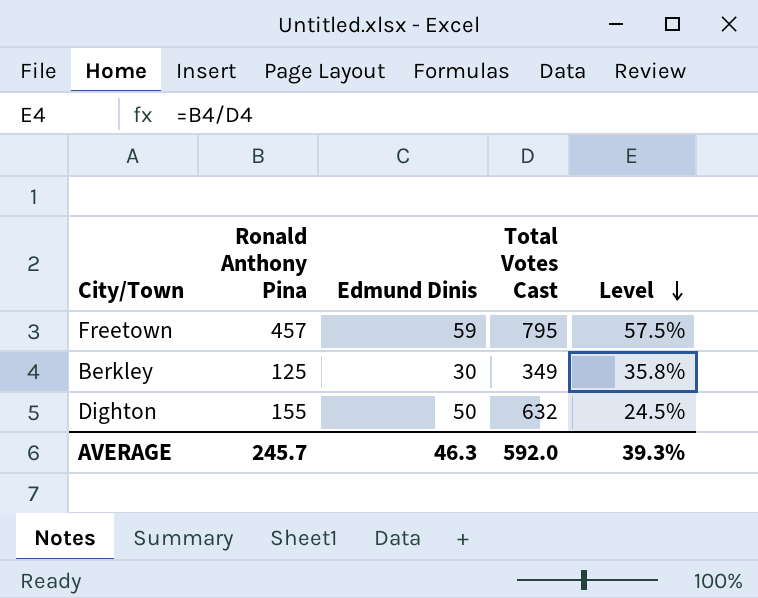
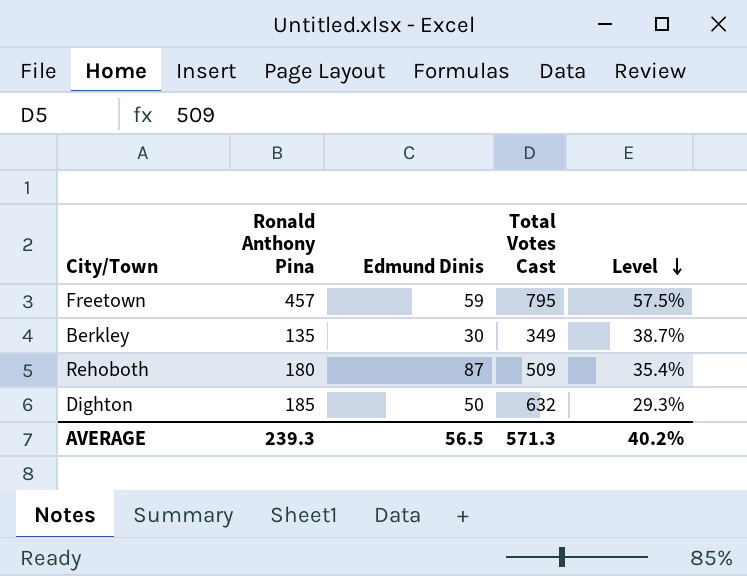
Berkley | Ronald Anthony Pina: 125 -> 135
Berkley | Level: 35.8% -> 38.7%
row Rehoboth: none -> 180 | 87 | 509 | 35.4%
Dighton | Ronald Anthony Pina: 155 -> 185
Dighton | Level: 24.5% -> 29.3%
AVERAGE | Ronald Anthony Pina: 245.7 -> 239.3
AVERAGE | Edmund Dinis: 46.3 -> 56.5
AVERAGE | Total Votes Cast: 592.0 -> 571.3
AVERAGE | Level: 39.3% -> 40.2%

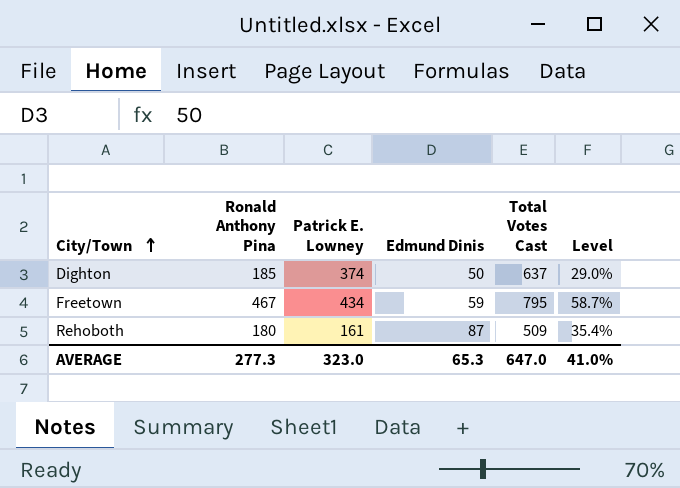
row order: Level descending -> City/Town ascending
column Patrick E. Lowney | position: none -> 3
row Berkley: 135 | 30 | 349 | 38.7% -> none
Dighton | Total Votes Cast: 632 -> 637
Dighton | Level: 29.3% -> 29.0%
Freetown | Ronald Anthony Pina: 457 -> 467
Freetown | Level: 57.5% -> 58.7%
AVERAGE | Ronald Anthony Pina: 239.3 -> 277.3
AVERAGE | Edmund Dinis: 56.5 -> 65.3
AVERAGE | Total Votes Cast: 571.3 -> 647.0
AVERAGE | Level: 40.2% -> 41.0%

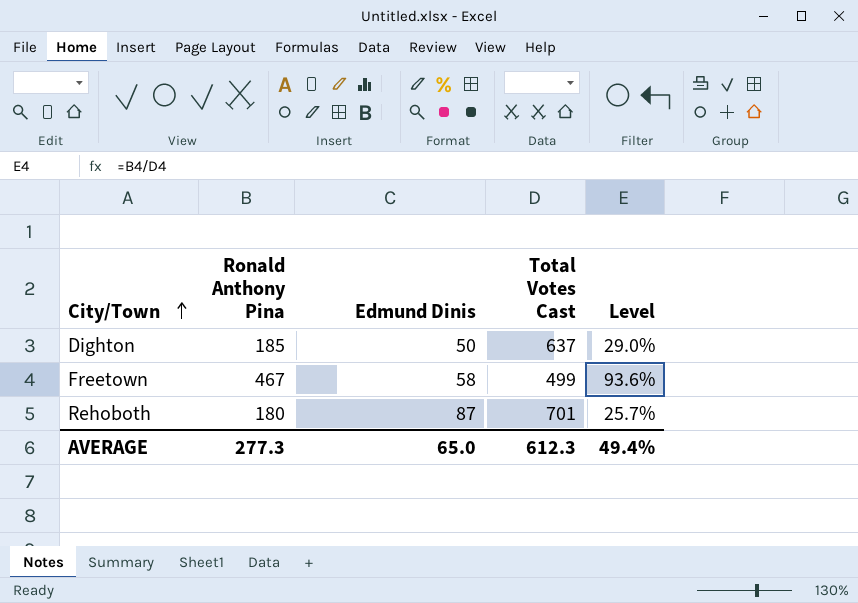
column Patrick E. Lowney | position: 3 -> none
Freetown | Edmund Dinis: 59 -> 58
Freetown | Total Votes Cast: 795 -> 499
Freetown | Level: 58.7% -> 93.6%
Rehoboth | Total Votes Cast: 509 -> 701
Rehoboth | Level: 35.4% -> 25.7%
AVERAGE | Edmund Dinis: 65.3 -> 65.0
AVERAGE | Total Votes Cast: 647.0 -> 612.3
AVERAGE | Level: 41.0% -> 49.4%

